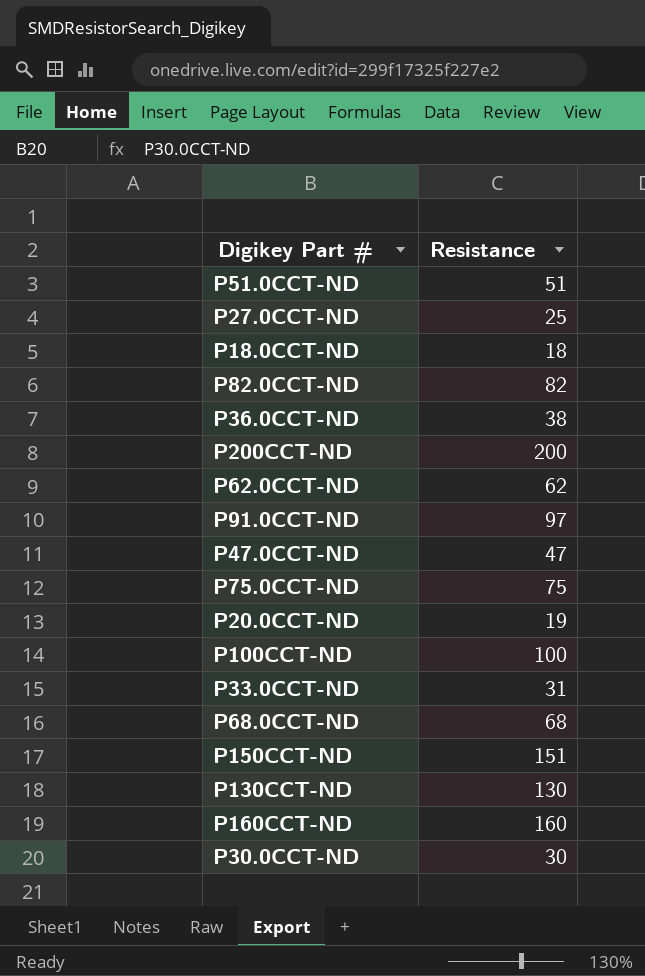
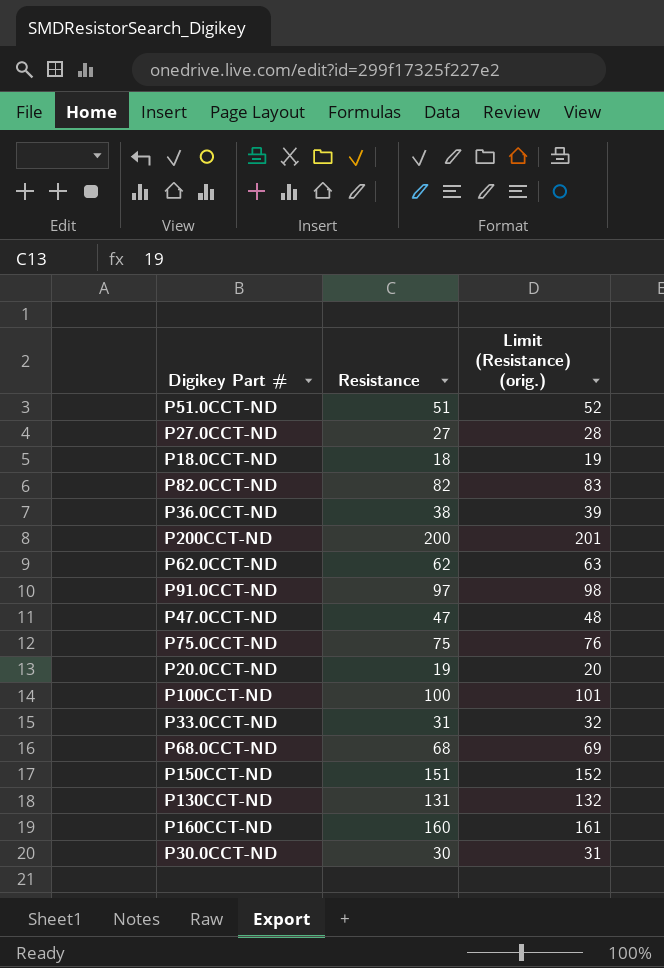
column Limit (Resistance) (orig.) | formula: none -> [Resistance] + 1
P27.0CCT-ND | Resistance: 25 -> 27
P130CCT-ND | Resistance: 130 -> 131

